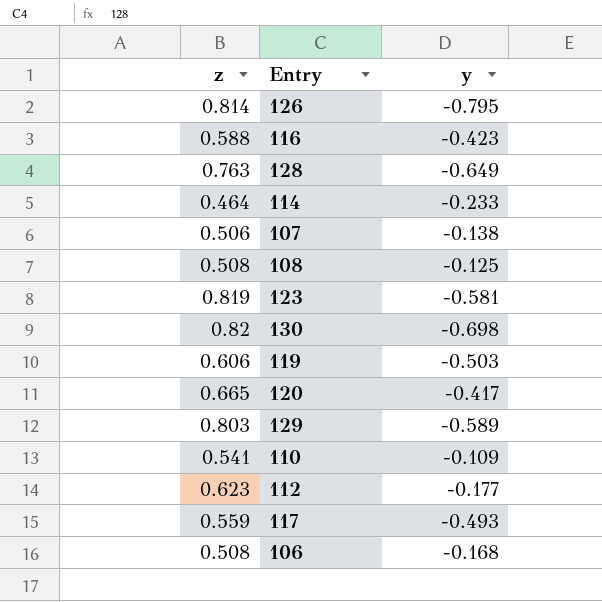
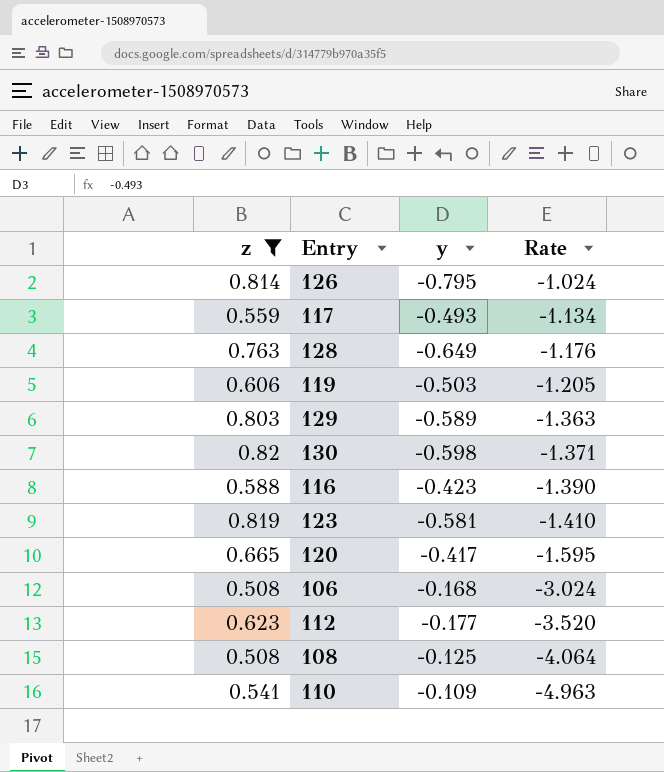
filter: none -> z >= 0.508
row order: none -> Rate descending
column Rate | formula: none -> [z] / [y]
130 | y: -0.698 -> -0.598

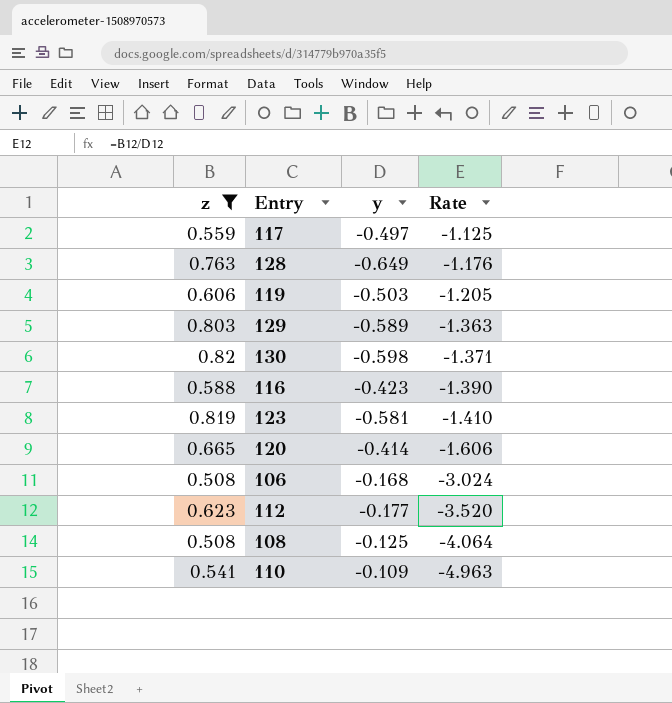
row 126: 0.814 | -0.795 | -1.024 -> none
117 | y: -0.493 -> -0.497
117 | Rate: -1.134 -> -1.125
120 | y: -0.417 -> -0.414
120 | Rate: -1.595 -> -1.606

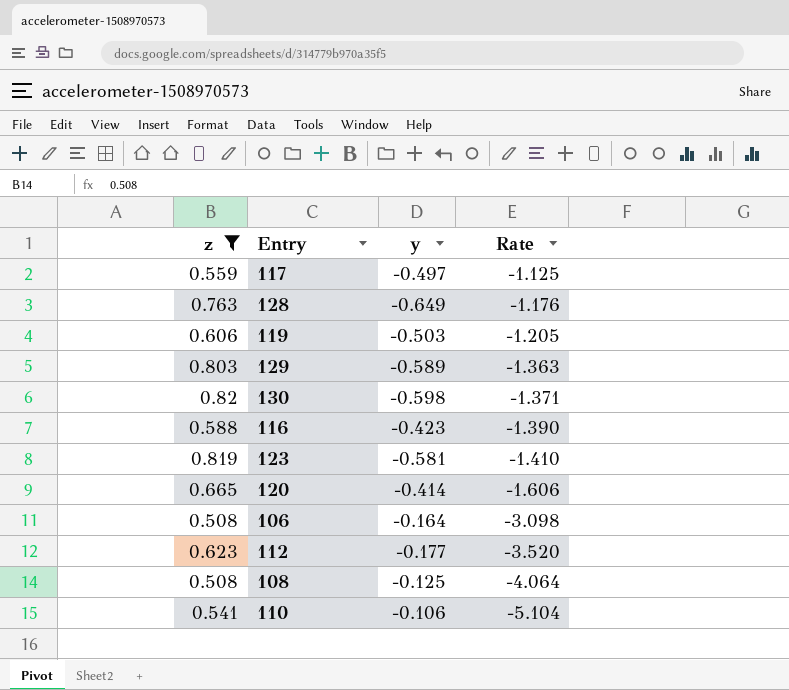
106 | y: -0.168 -> -0.164
106 | Rate: -3.024 -> -3.098
110 | y: -0.109 -> -0.106
110 | Rate: -4.963 -> -5.104

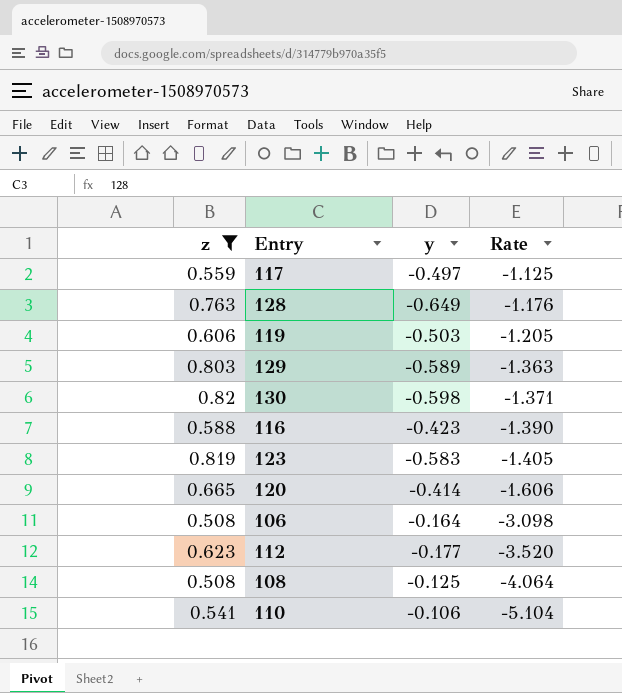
123 | y: -0.581 -> -0.583
123 | Rate: -1.410 -> -1.405

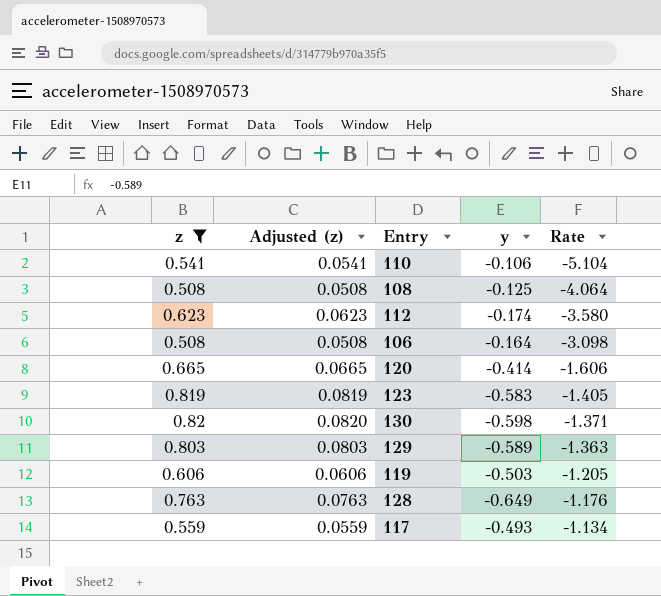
row order: Rate descending -> Rate ascending
column Adjusted (z) | formula: none -> [z] * 0.1
row 116: 0.588 | -0.423 | -1.390 -> none
112 | y: -0.177 -> -0.174
112 | Rate: -3.520 -> -3.580
117 | y: -0.497 -> -0.493
117 | Rate: -1.125 -> -1.134

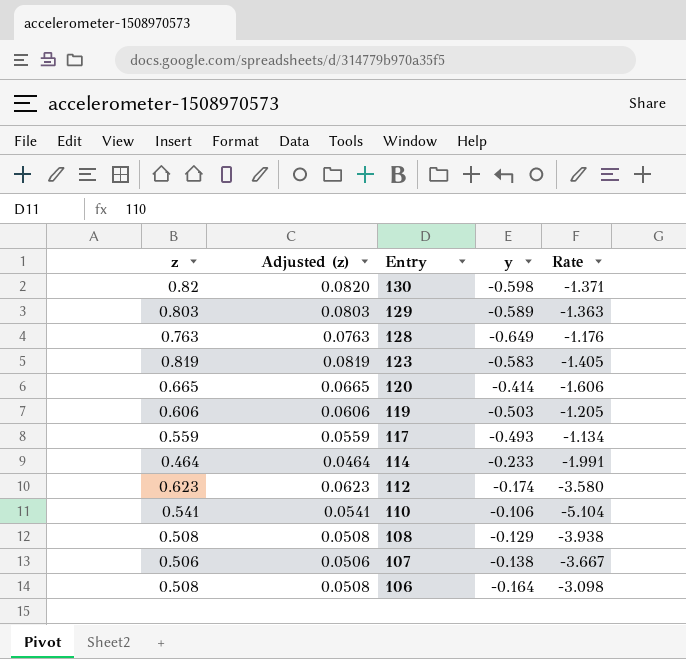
filter: z >= 0.508 -> none
row order: Rate ascending -> Entry descending
108 | y: -0.125 -> -0.129
108 | Rate: -4.064 -> -3.938

